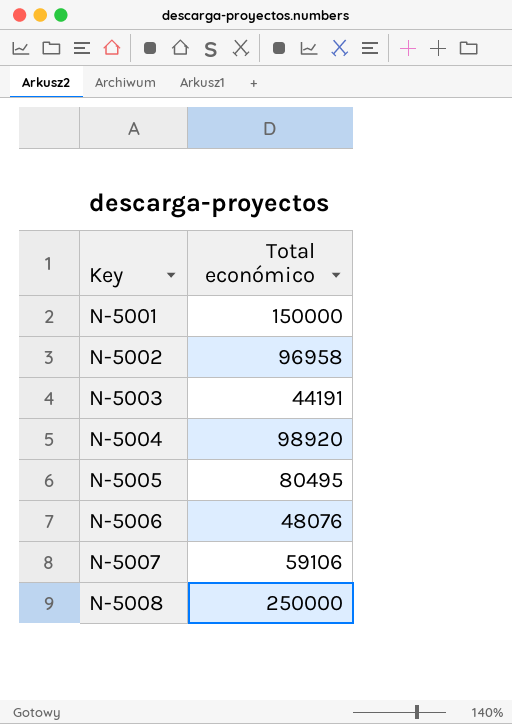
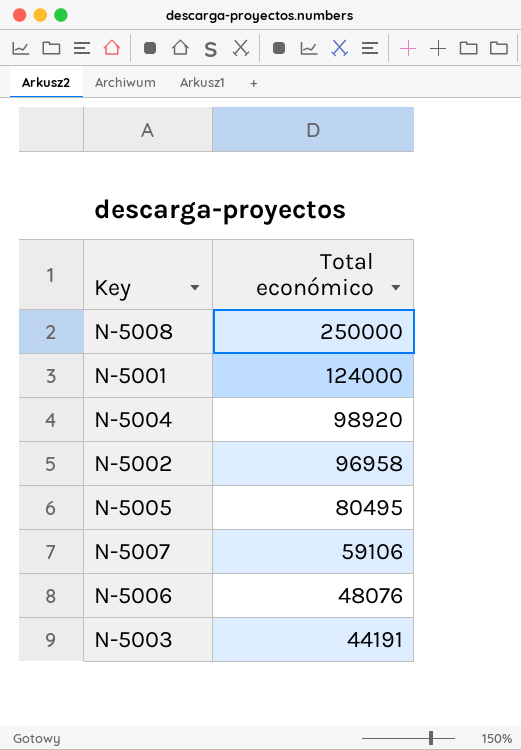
row order: Key ascending -> Total económico descending
N-5001 | Total económico: 150000 -> 124000

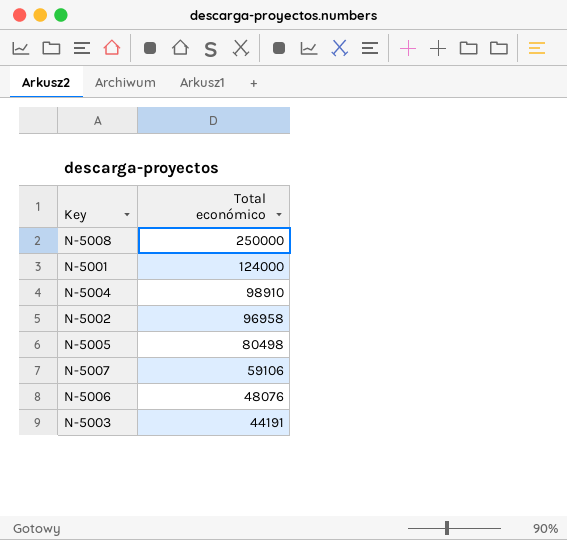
N-5004 | Total económico: 98920 -> 98910
N-5005 | Total económico: 80495 -> 80498

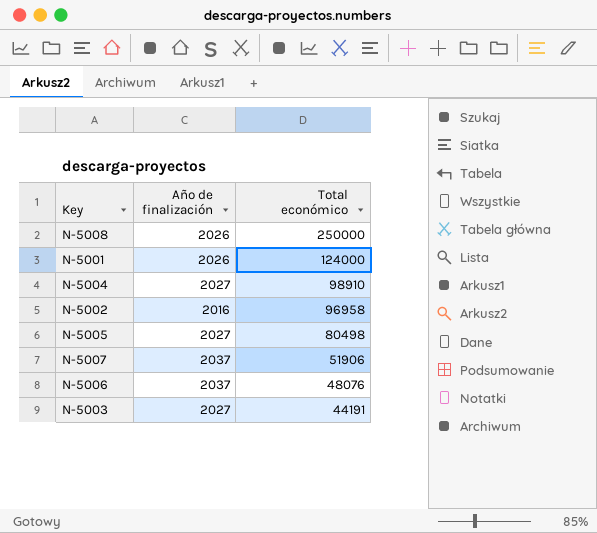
column Año de finalización | position: none -> 2
N-5007 | Total económico: 59106 -> 51906

